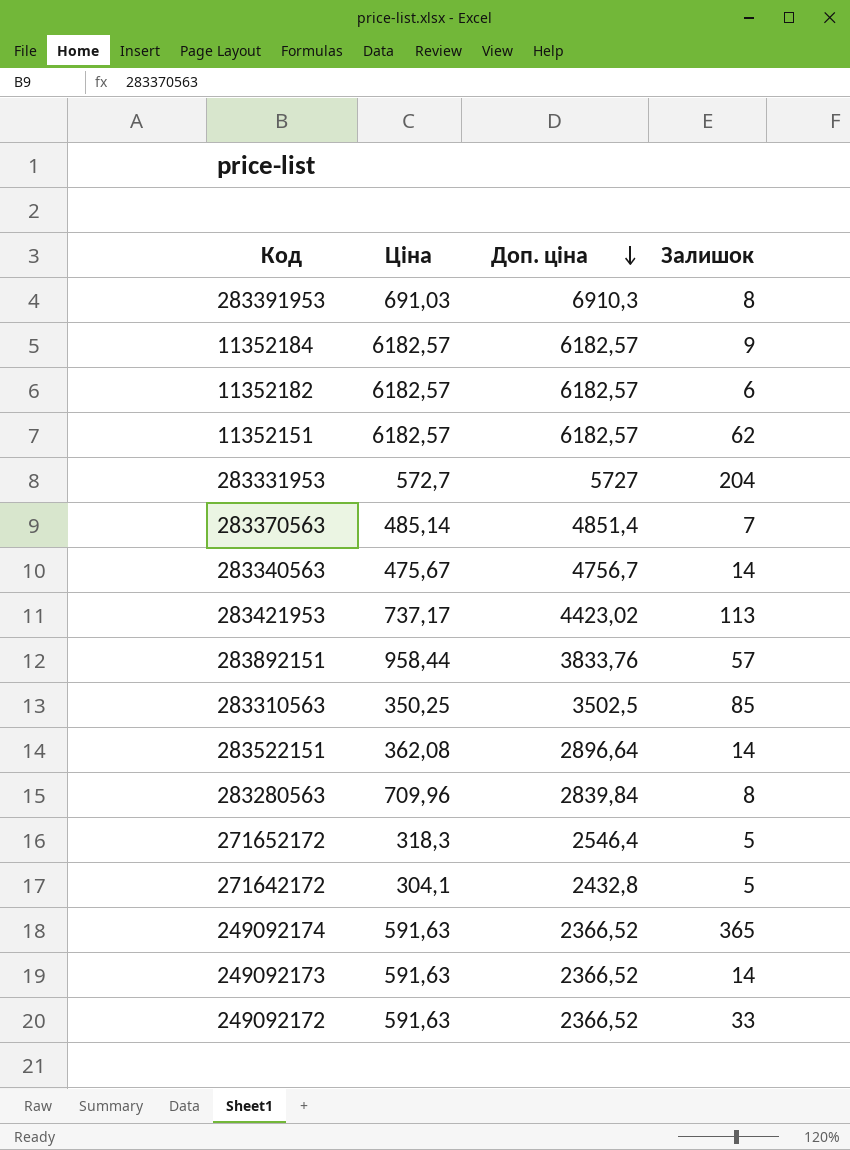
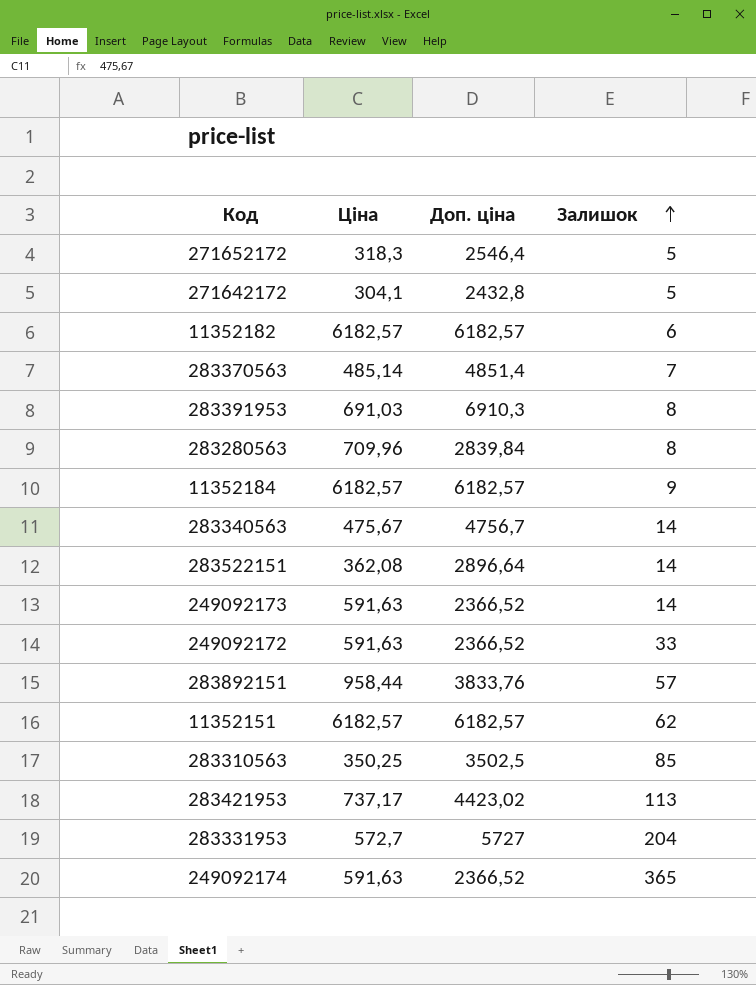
row order: Доп. ціна descending -> Залишок ascending

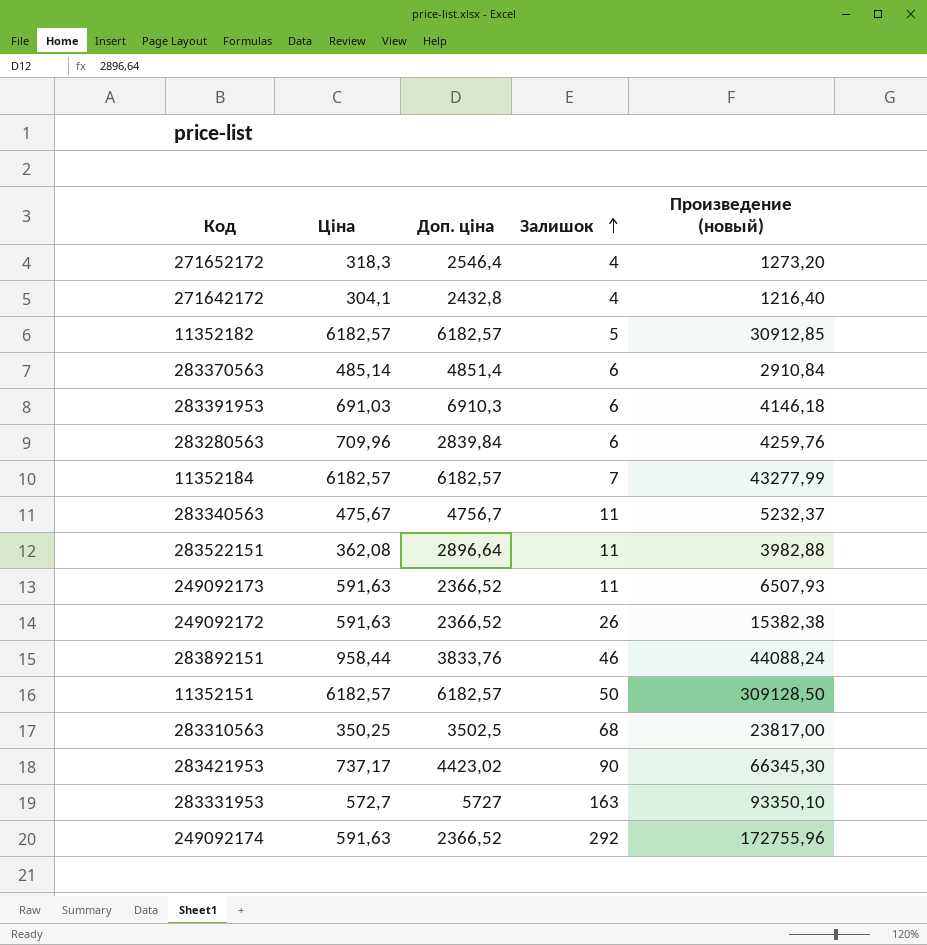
column Произведение (новый) | formula: none -> [Ціна] * [Залишок]
271652172 | Залишок: 5 -> 4
271642172 | Залишок: 5 -> 4
11352182 | Залишок: 6 -> 5
283370563 | Залишок: 7 -> 6
283391953 | Залишок: 8 -> 6
283280563 | Залишок: 8 -> 6
11352184 | Залишок: 9 -> 7
283340563 | Залишок: 14 -> 11
283522151 | Залишок: 14 -> 11
249092173 | Залишок: 14 -> 11
249092172 | Залишок: 33 -> 26
283892151 | Залишок: 57 -> 46
11352151 | Залишок: 62 -> 50
283310563 | Залишок: 85 -> 68
283421953 | Залишок: 113 -> 90
283331953 | Залишок: 204 -> 163
249092174 | Залишок: 365 -> 292

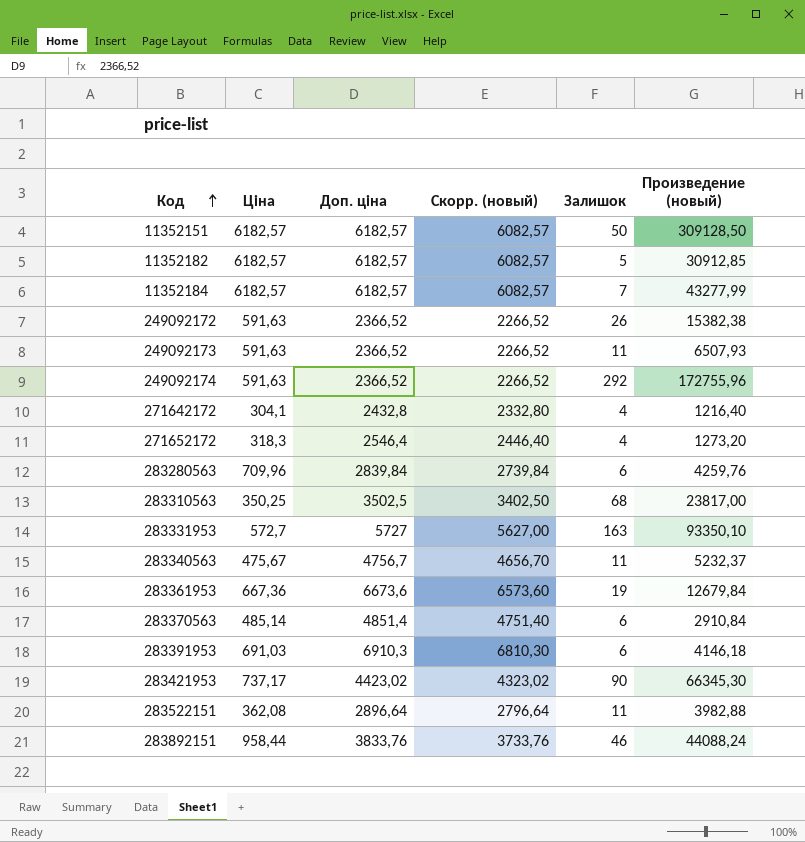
row order: Залишок ascending -> Код ascending
column Скорр. (новый) | formula: none -> [Доп. ціна] - 100
row 283361953: none -> 667,36 | 6673,6 | 6573,60 | 19 | 12679,84

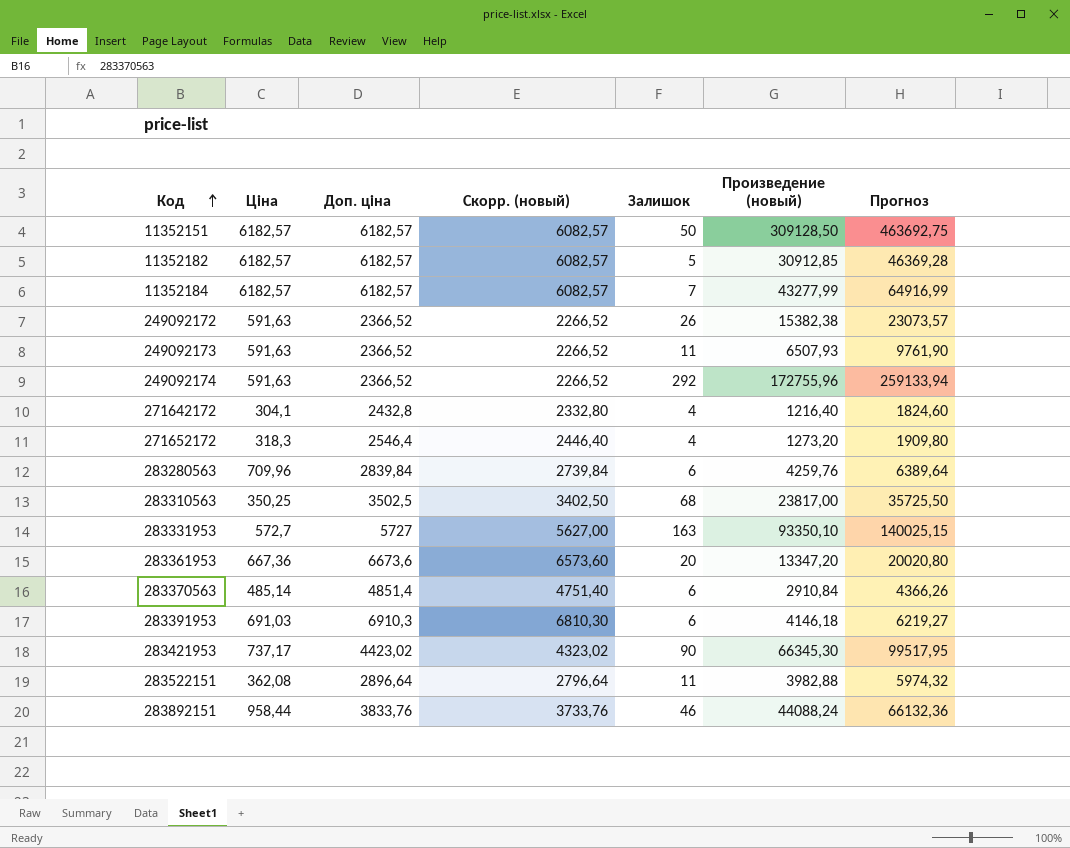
column Прогноз | formula: none -> [Произведение (новый)] * 1,5
row 283340563: 475,67 | 4756,7 | 4656,70 | 11 | 5232,37 -> none
283361953 | Залишок: 19 -> 20
283361953 | Произведение (новый): 12679,84 -> 13347,20

